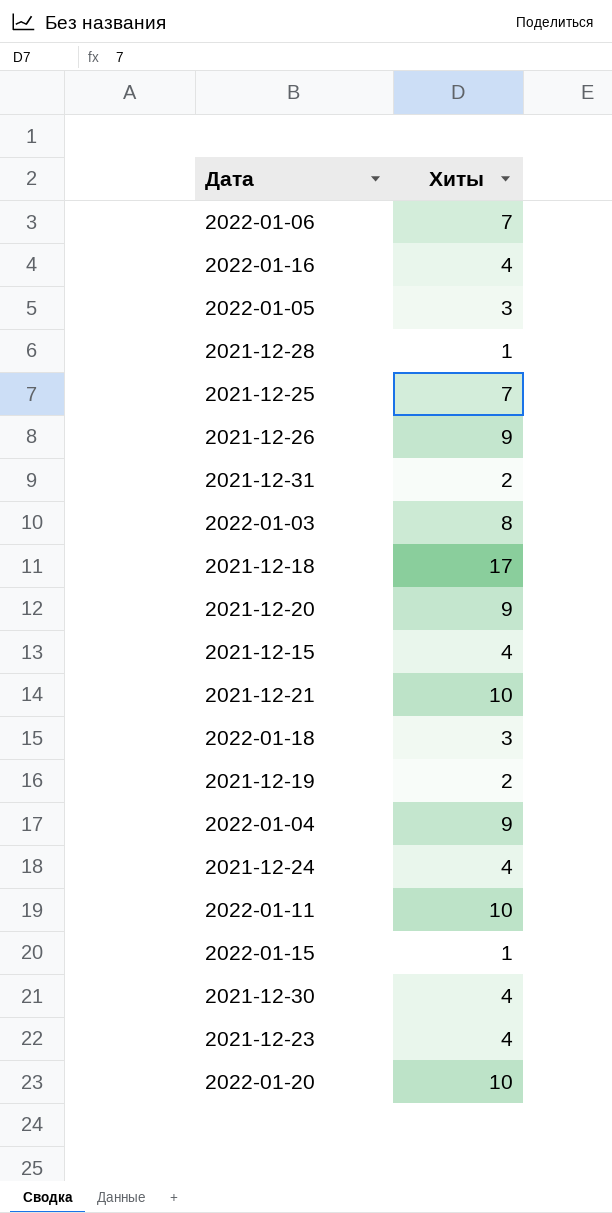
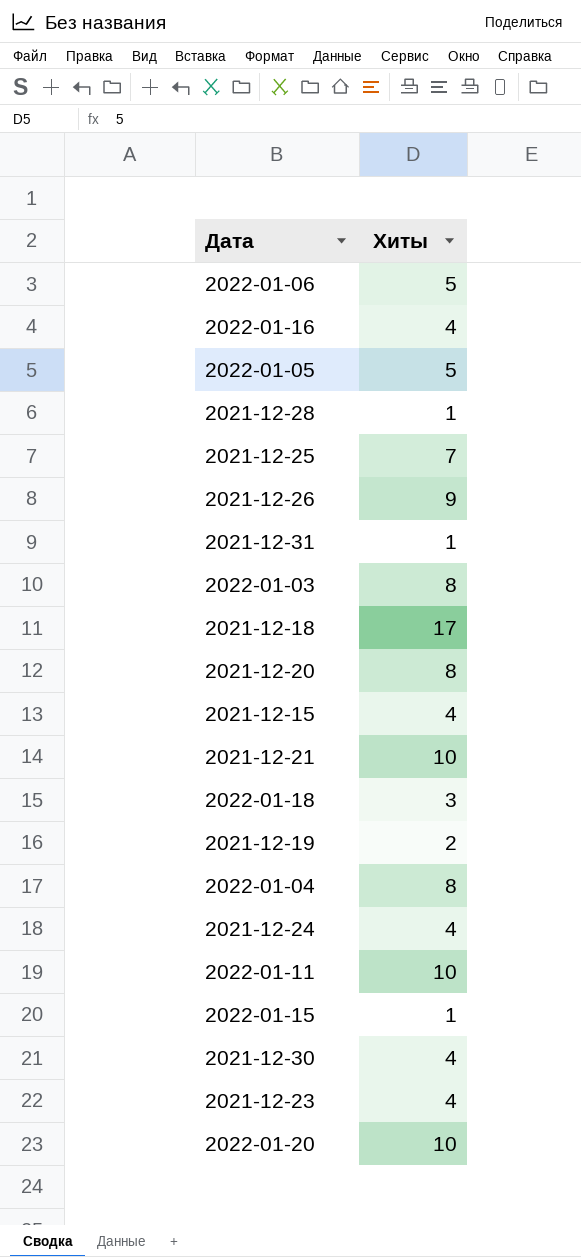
2022-01-06 | Хиты: 7 -> 5
2022-01-05 | Хиты: 3 -> 5
2021-12-31 | Хиты: 2 -> 1
2021-12-20 | Хиты: 9 -> 8
2022-01-04 | Хиты: 9 -> 8

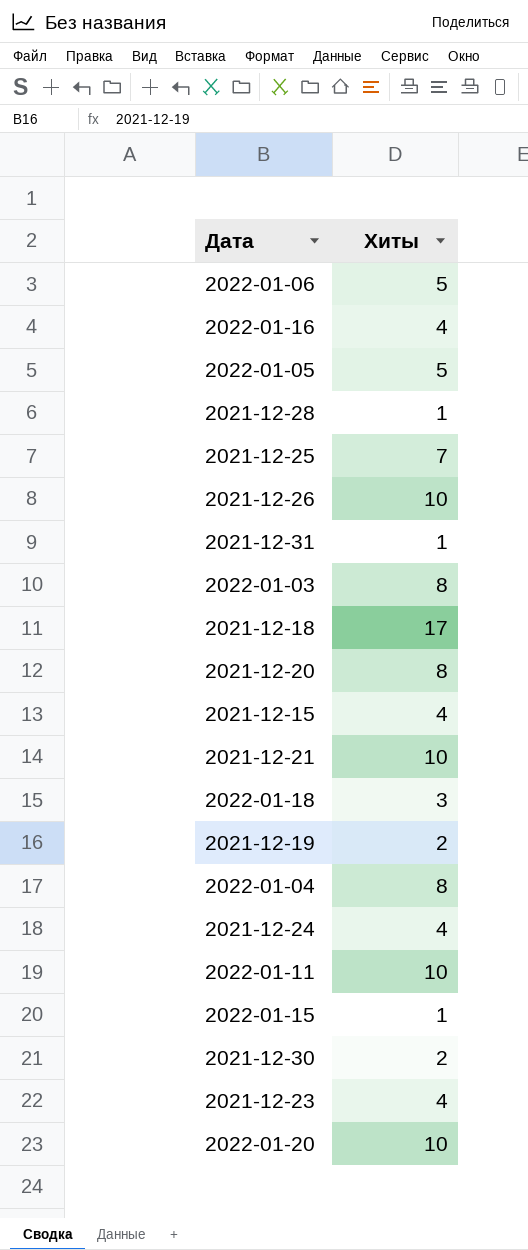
2021-12-26 | Хиты: 9 -> 10
2021-12-30 | Хиты: 4 -> 2

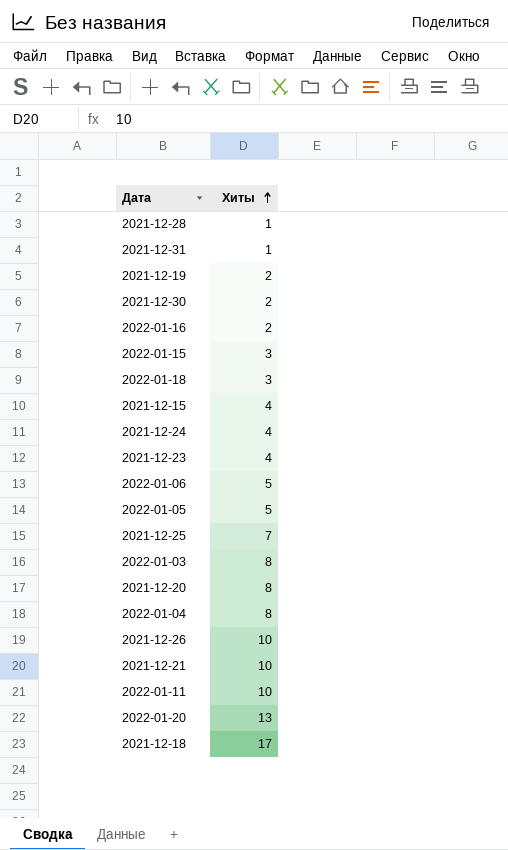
row order: none -> Хиты ascending
2022-01-16 | Хиты: 4 -> 2
2022-01-15 | Хиты: 1 -> 3
2022-01-20 | Хиты: 10 -> 13

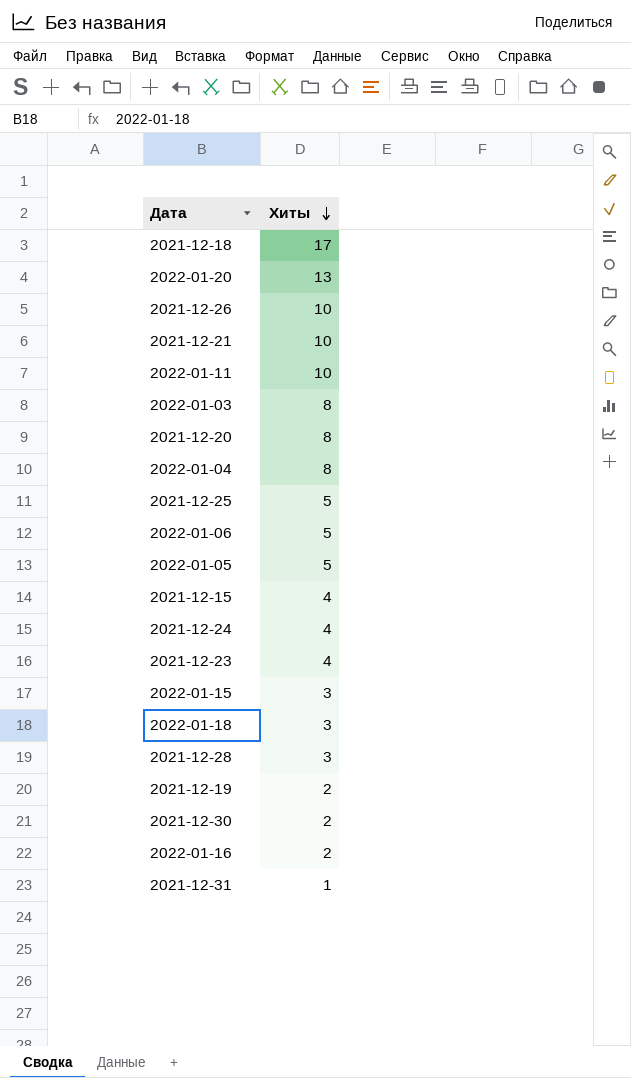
row order: Хиты ascending -> Хиты descending
2021-12-25 | Хиты: 7 -> 5
2021-12-28 | Хиты: 1 -> 3

